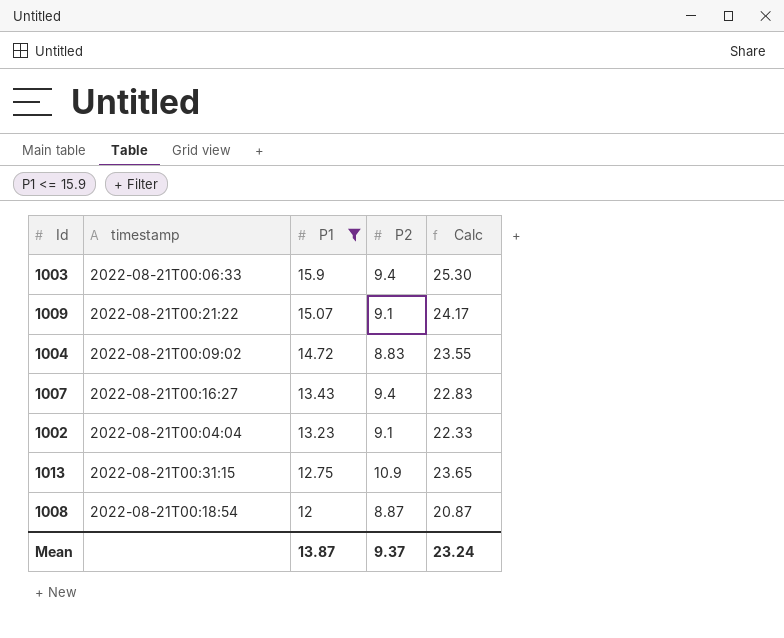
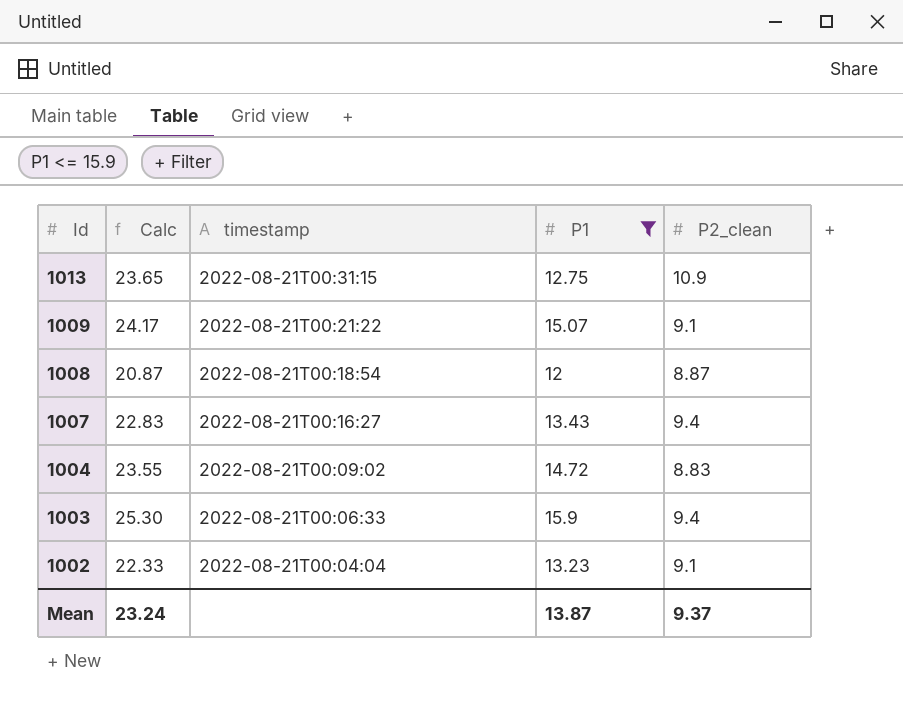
row order: P1 descending -> Id descending
column Calc | position: 5 -> 2
column name: P2 -> P2_clean

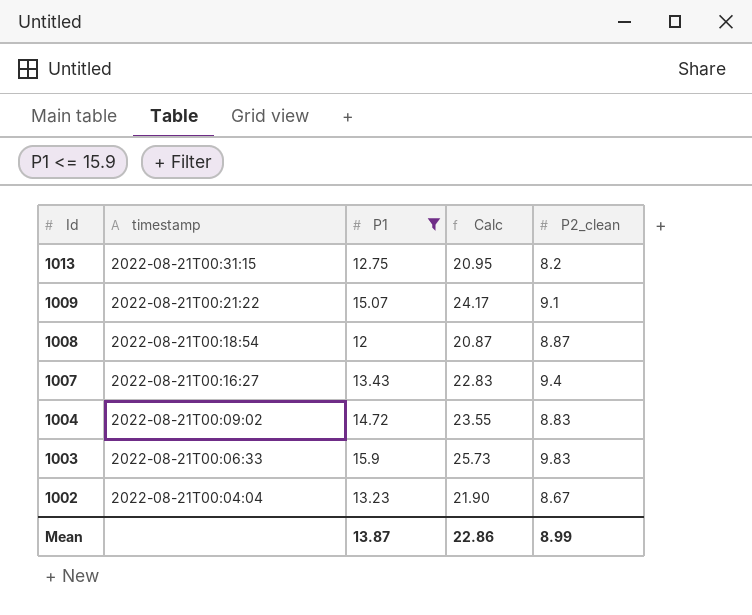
column Calc | position: 2 -> 4
1013 | Calc: 23.65 -> 20.95
1013 | P2_clean: 10.9 -> 8.2
1003 | Calc: 25.30 -> 25.73
1003 | P2_clean: 9.4 -> 9.83
1002 | Calc: 22.33 -> 21.90
1002 | P2_clean: 9.1 -> 8.67
Mean | Calc: 23.24 -> 22.86
Mean | P2_clean: 9.37 -> 8.99

